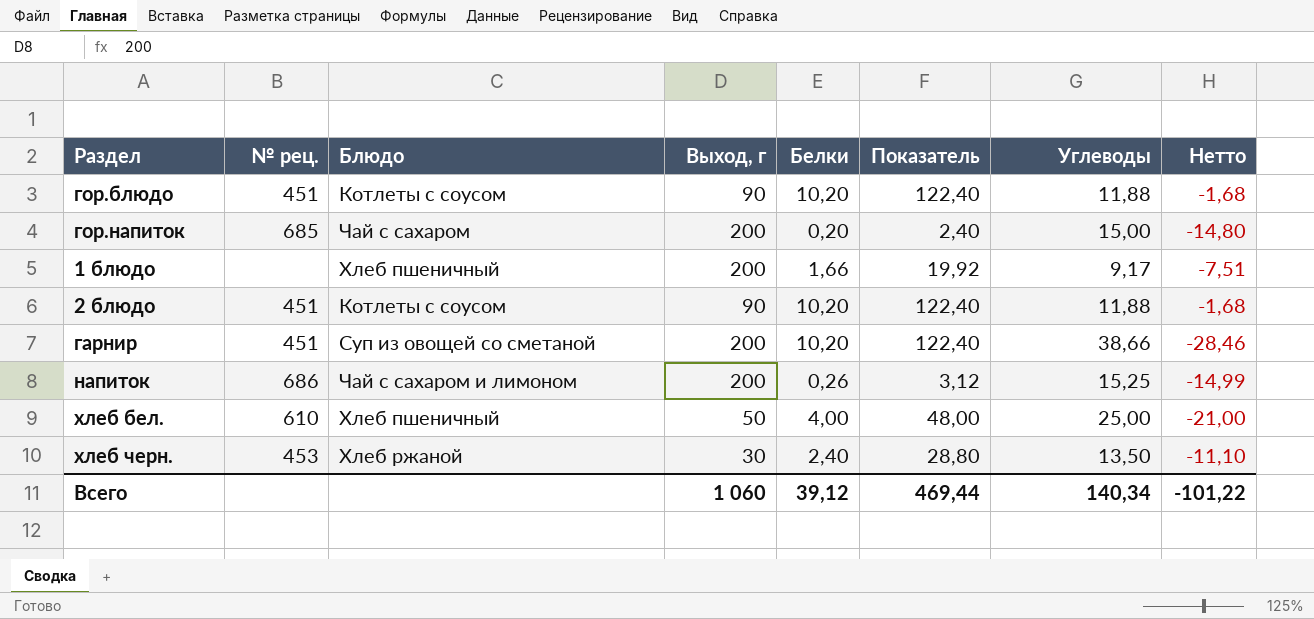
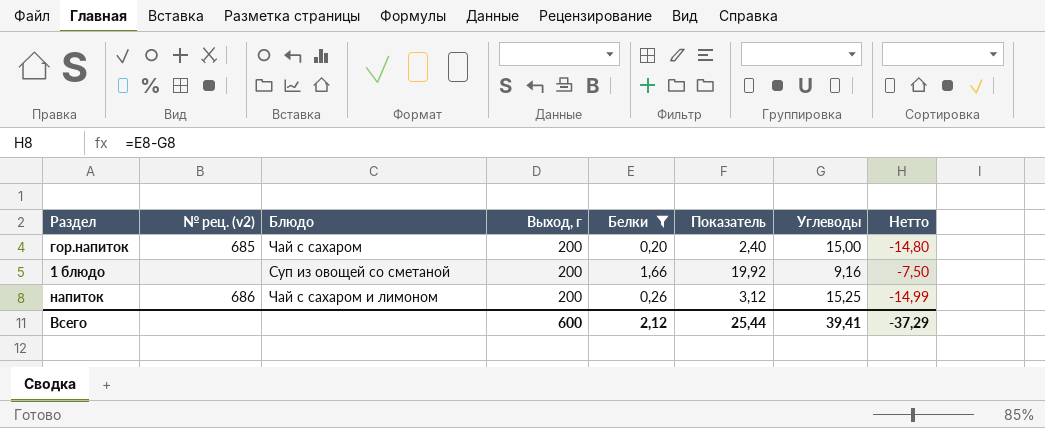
filter: none -> Белки <= 1,66
column name: № рец. -> № рец. (v2)
1 блюдо | Блюдо: Хлеб пшеничный -> Суп из овощей со сметаной
1 блюдо | Углеводы: 9,17 -> 9,16
1 блюдо | Нетто: -7,51 -> -7,50
Всего | Выход, г: 1 060 -> 600
Всего | Белки: 39,12 -> 2,12
Всего | Показатель: 469,44 -> 25,44
Всего | Углеводы: 140,34 -> 39,41
Всего | Нетто: -101,22 -> -37,29

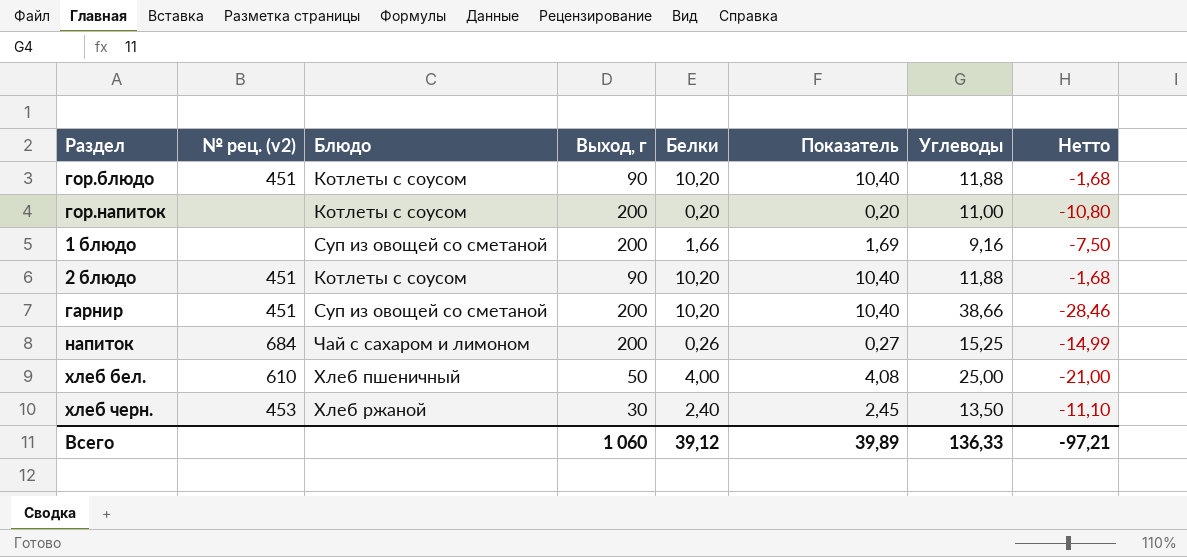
filter: Белки <= 1,66 -> none
column Показатель | formula: [Белки] * 12 -> [Белки] * 1,02
гор.напиток | № рец. (v2): 685 -> none
гор.напиток | Блюдо: Чай с сахаром -> Котлеты с соусом
гор.напиток | Углеводы: 15,00 -> 11,00
гор.напиток | Нетто: -14,80 -> -10,80
напиток | № рец. (v2): 686 -> 684
Всего | Выход, г: 600 -> 1 060
Всего | Белки: 2,12 -> 39,12
Всего | Показатель: 25,44 -> 39,89
Всего | Углеводы: 39,41 -> 136,33
Всего | Нетто: -37,29 -> -97,21

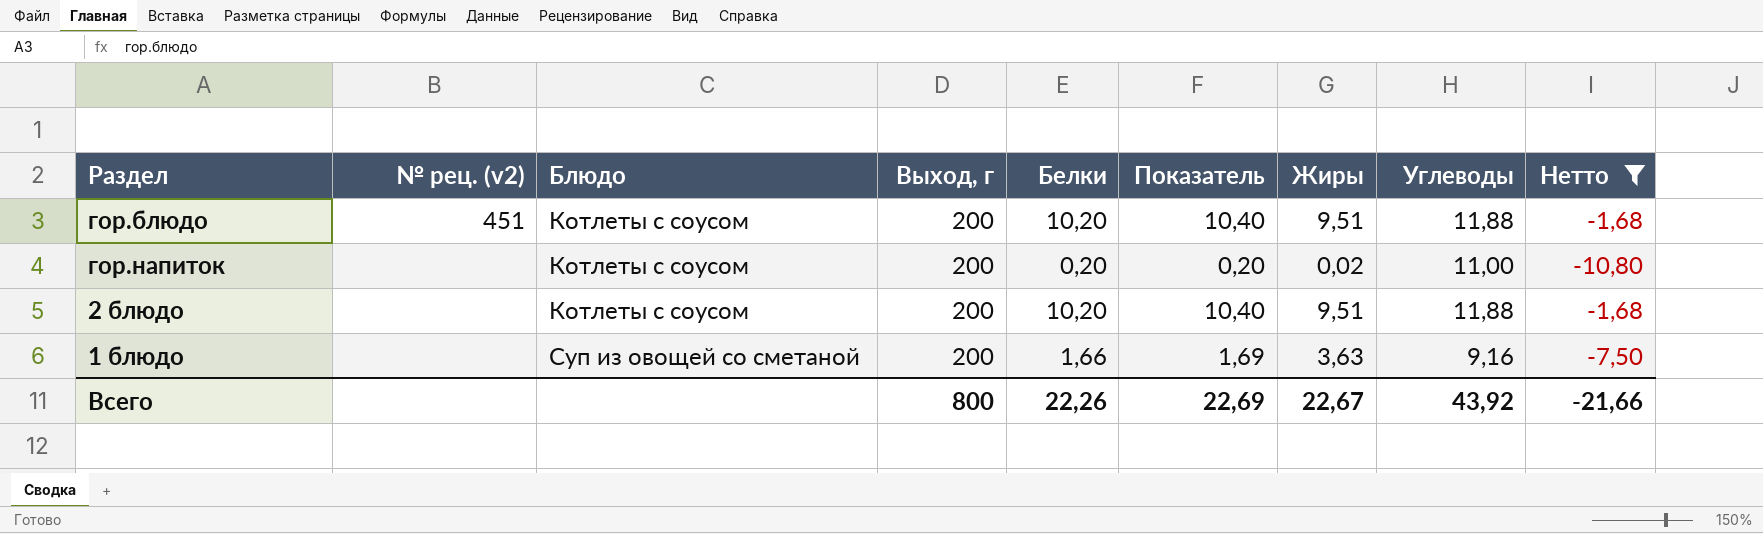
filter: none -> Нетто >= -10,80
row order: none -> Блюдо ascending
column Жиры | position: none -> 7
гор.блюдо | Выход, г: 90 -> 200
2 блюдо | № рец. (v2): 451 -> none
2 блюдо | Выход, г: 90 -> 200
Всего | Выход, г: 1 060 -> 800
Всего | Белки: 39,12 -> 22,26
Всего | Показатель: 39,89 -> 22,69
Всего | Углеводы: 136,33 -> 43,92
Всего | Нетто: -97,21 -> -21,66

